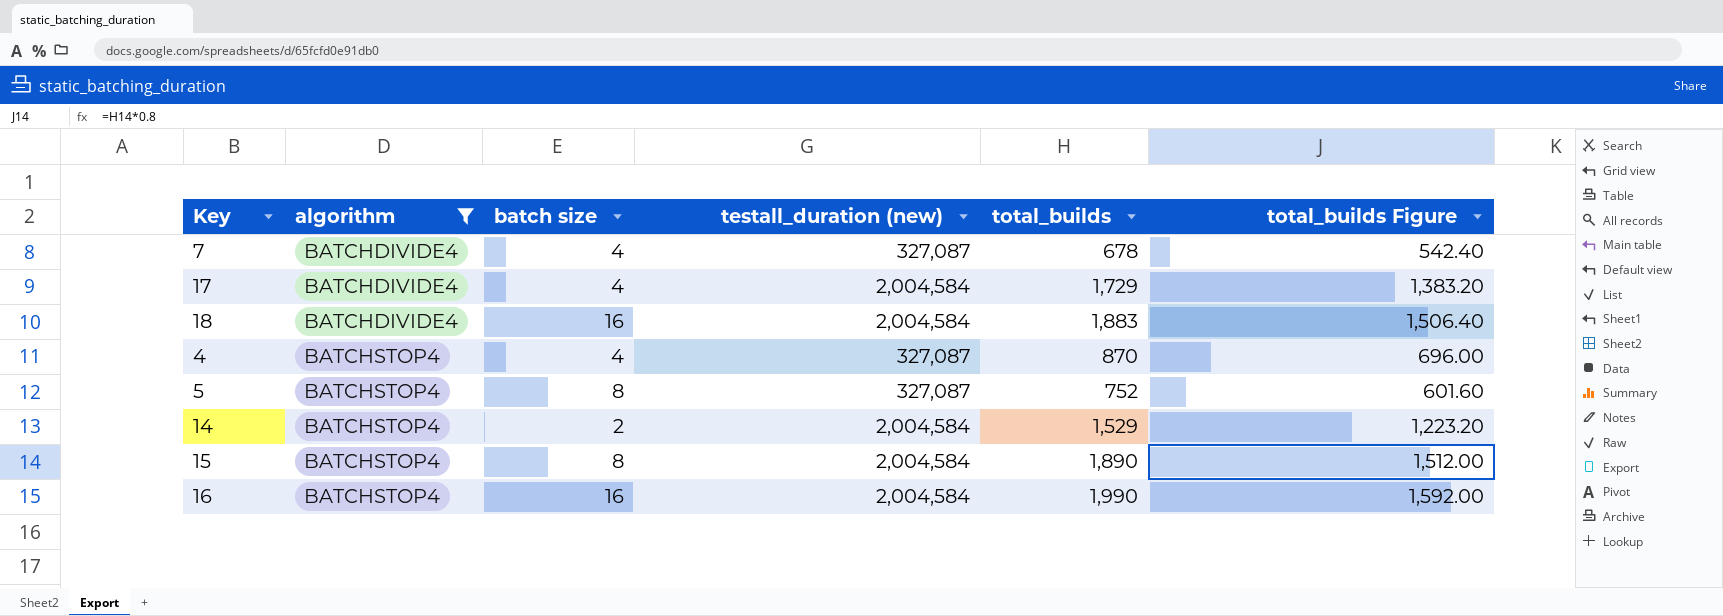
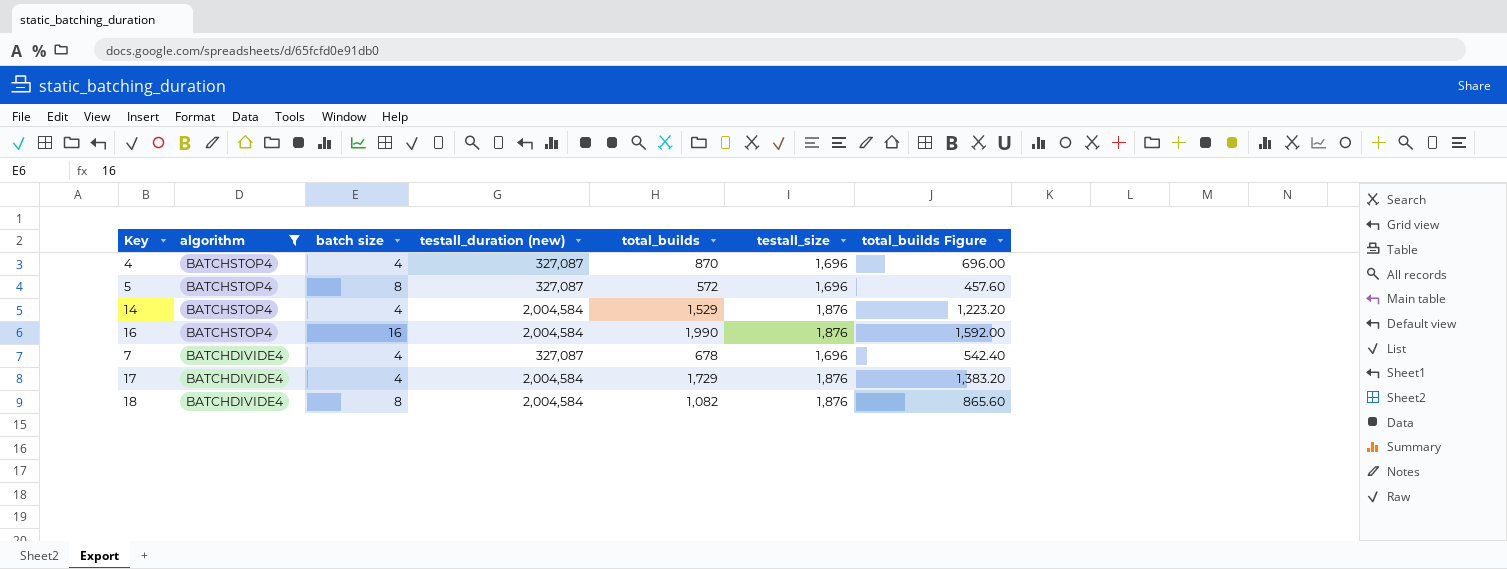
row order: algorithm ascending -> algorithm descending
column testall_size | position: none -> 6
row 15: BATCHSTOP4 | 8 | 2,004,584 | 1,890 | 1,512.00 -> none
5 | total_builds: 752 -> 572
5 | total_builds Figure: 601.60 -> 457.60
14 | batch size: 2 -> 4
18 | batch size: 16 -> 8
18 | total_builds: 1,883 -> 1,082
18 | total_builds Figure: 1,506.40 -> 865.60

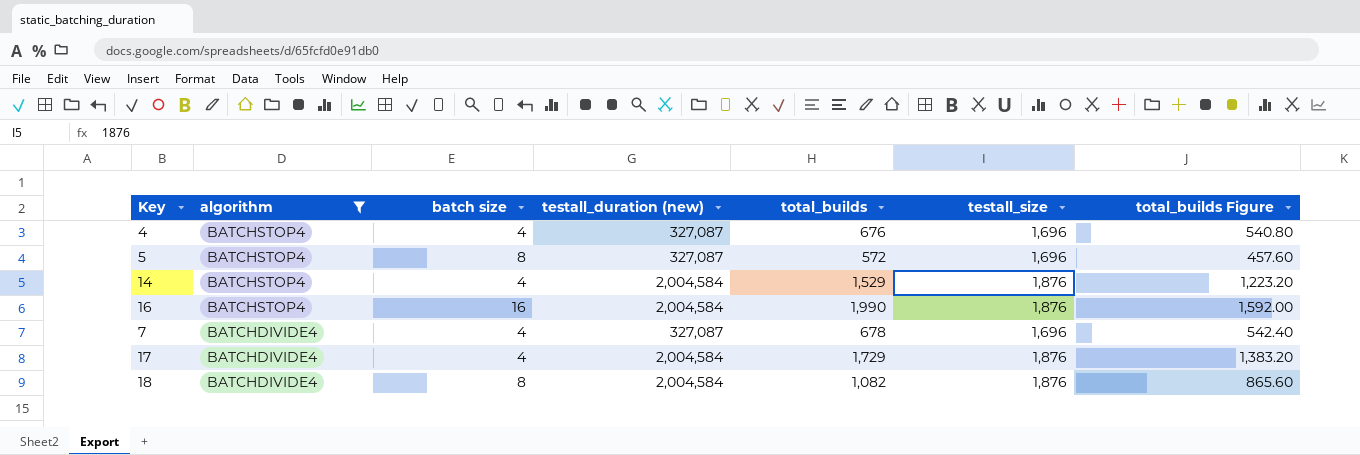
4 | total_builds: 870 -> 676
4 | total_builds Figure: 696.00 -> 540.80

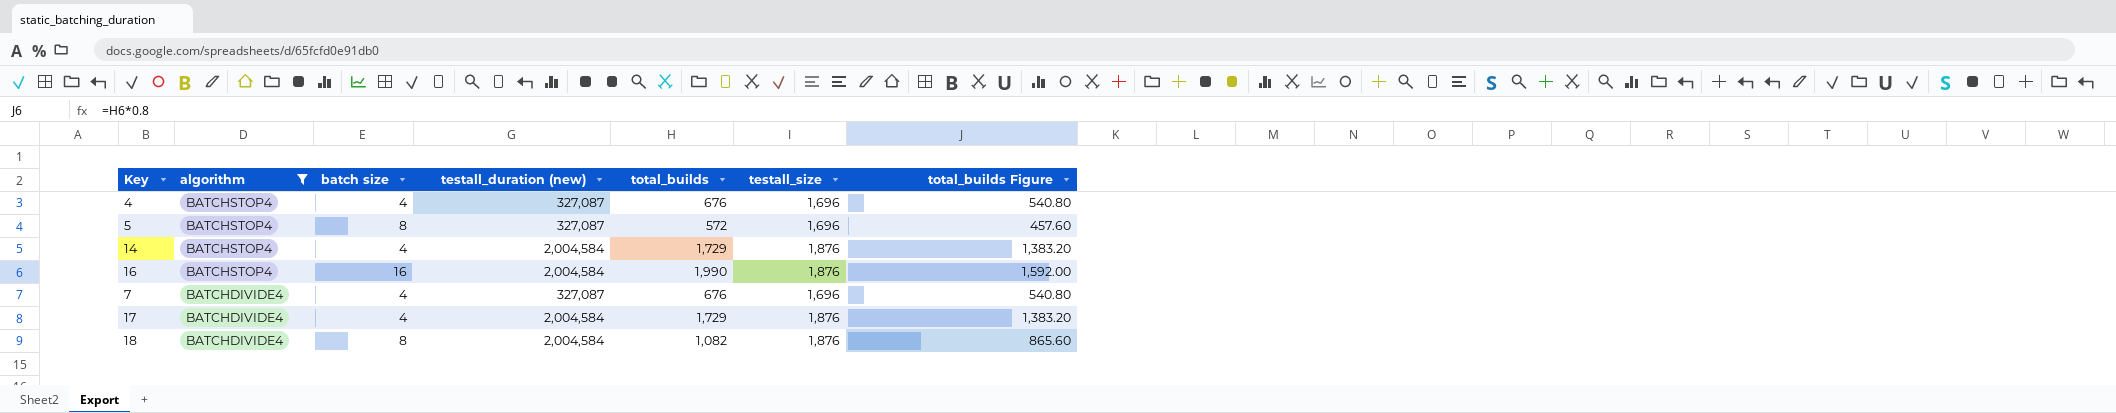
14 | total_builds: 1,529 -> 1,729
14 | total_builds Figure: 1,223.20 -> 1,383.20
7 | total_builds: 678 -> 676
7 | total_builds Figure: 542.40 -> 540.80

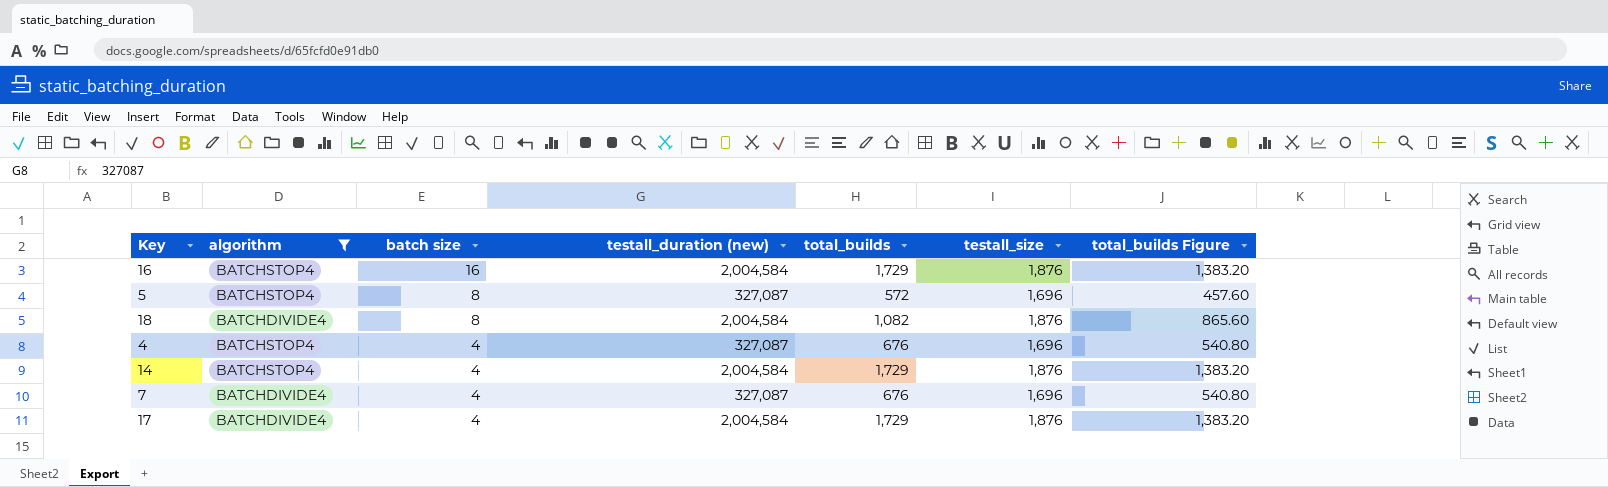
row order: algorithm descending -> batch size descending
16 | total_builds: 1,990 -> 1,729
16 | total_builds Figure: 1,592.00 -> 1,383.20

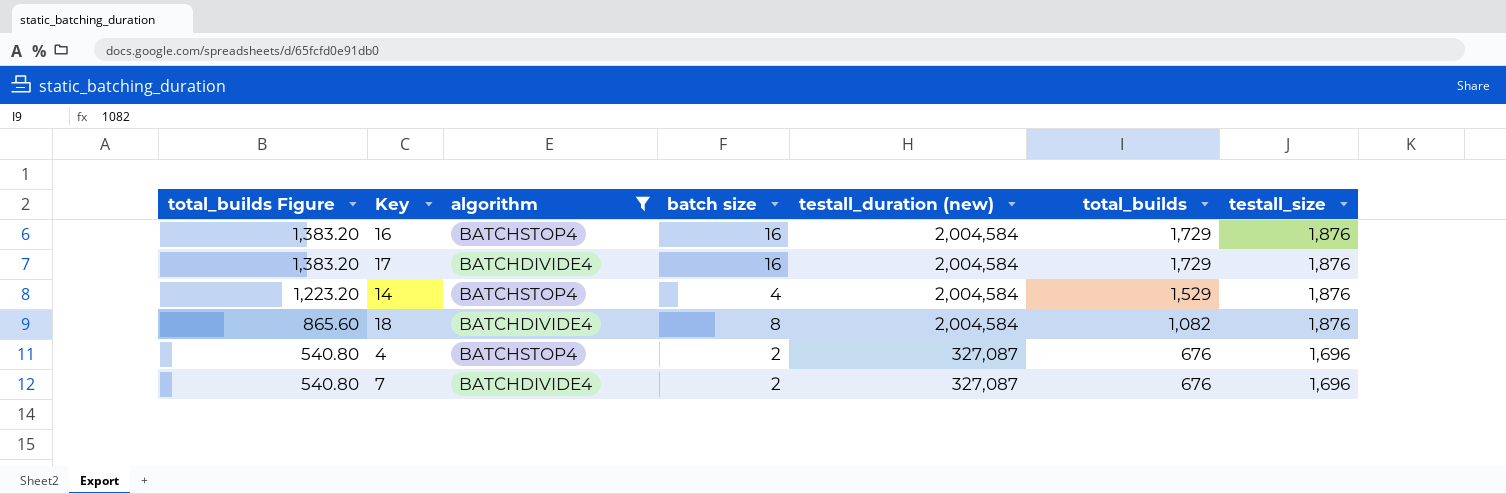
row order: batch size descending -> total_builds Figure descending
column total_builds Figure | position: 7 -> 1
row 5: BATCHSTOP4 | 8 | 327,087 | 572 | 1,696 | 457.60 -> none
17 | batch size: 4 -> 16
14 | total_builds Figure: 1,383.20 -> 1,223.20
14 | total_builds: 1,729 -> 1,529
4 | batch size: 4 -> 2
7 | batch size: 4 -> 2

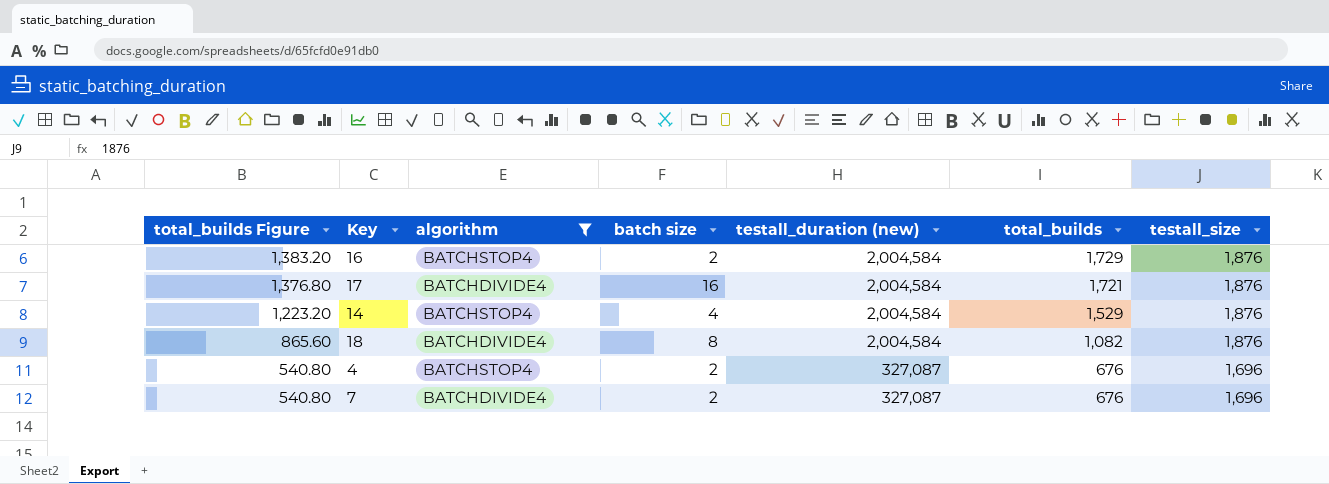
16 | batch size: 16 -> 2
17 | total_builds Figure: 1,383.20 -> 1,376.80
17 | total_builds: 1,729 -> 1,721

